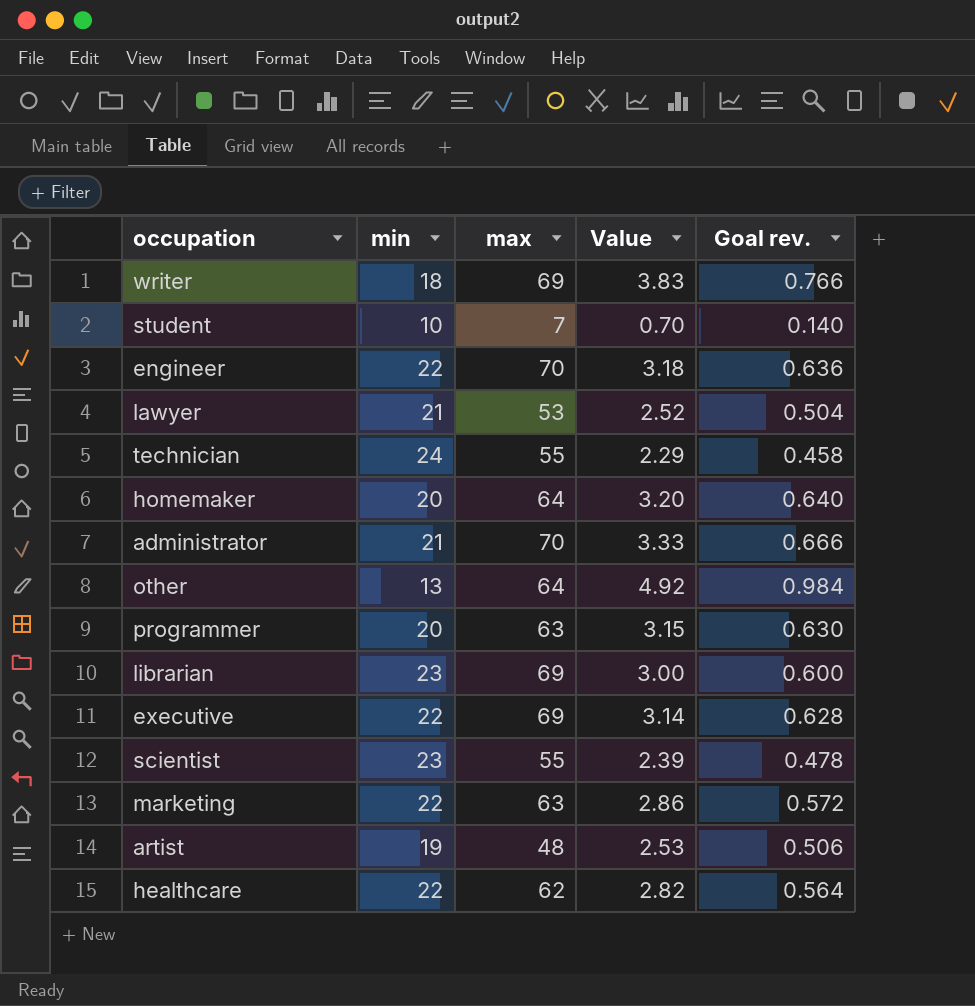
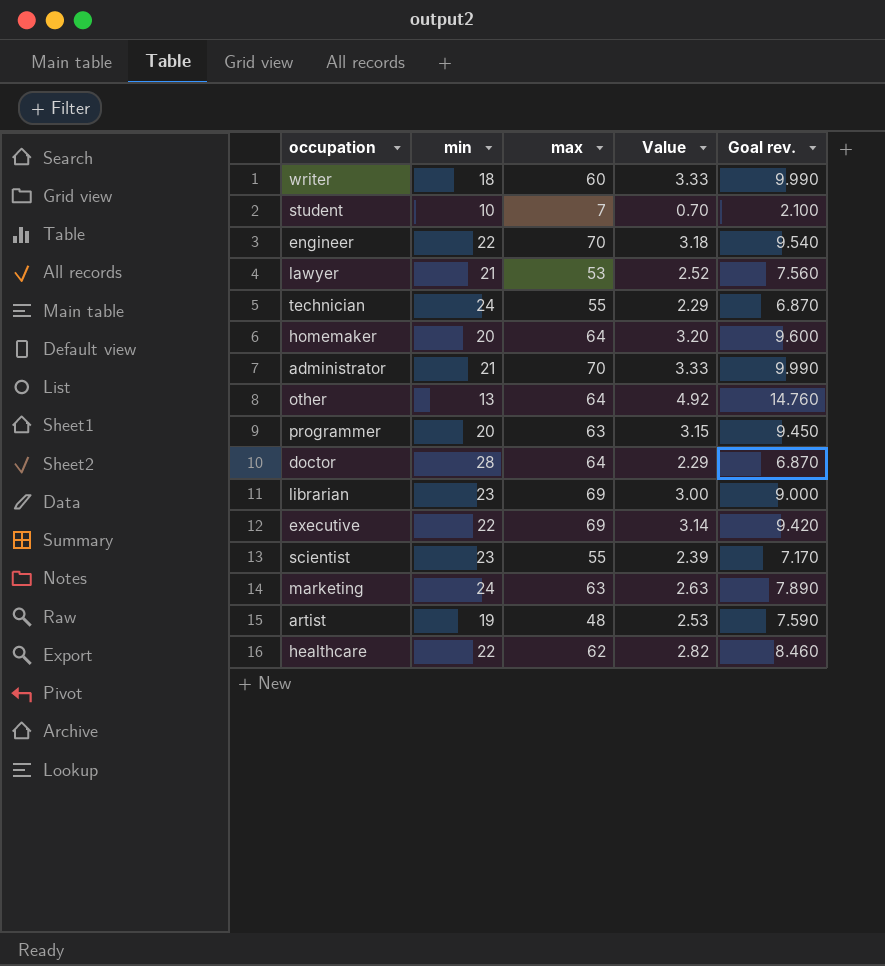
column Goal rev. | formula: [Value] * 0.2 -> [Value] * 3
writer | max: 69 -> 60
writer | Value: 3.83 -> 3.33
row doctor: none -> 28 | 64 | 2.29 | 6.870
marketing | min: 22 -> 24
marketing | Value: 2.86 -> 2.63

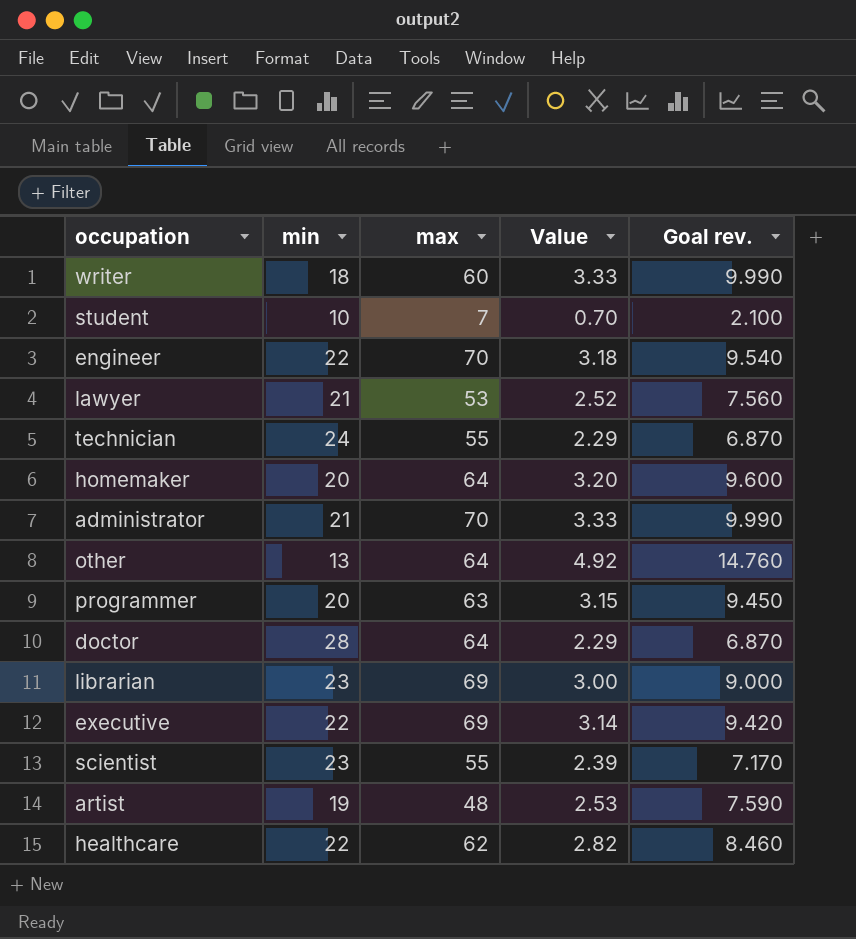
row marketing: 24 | 63 | 2.63 | 7.890 -> none

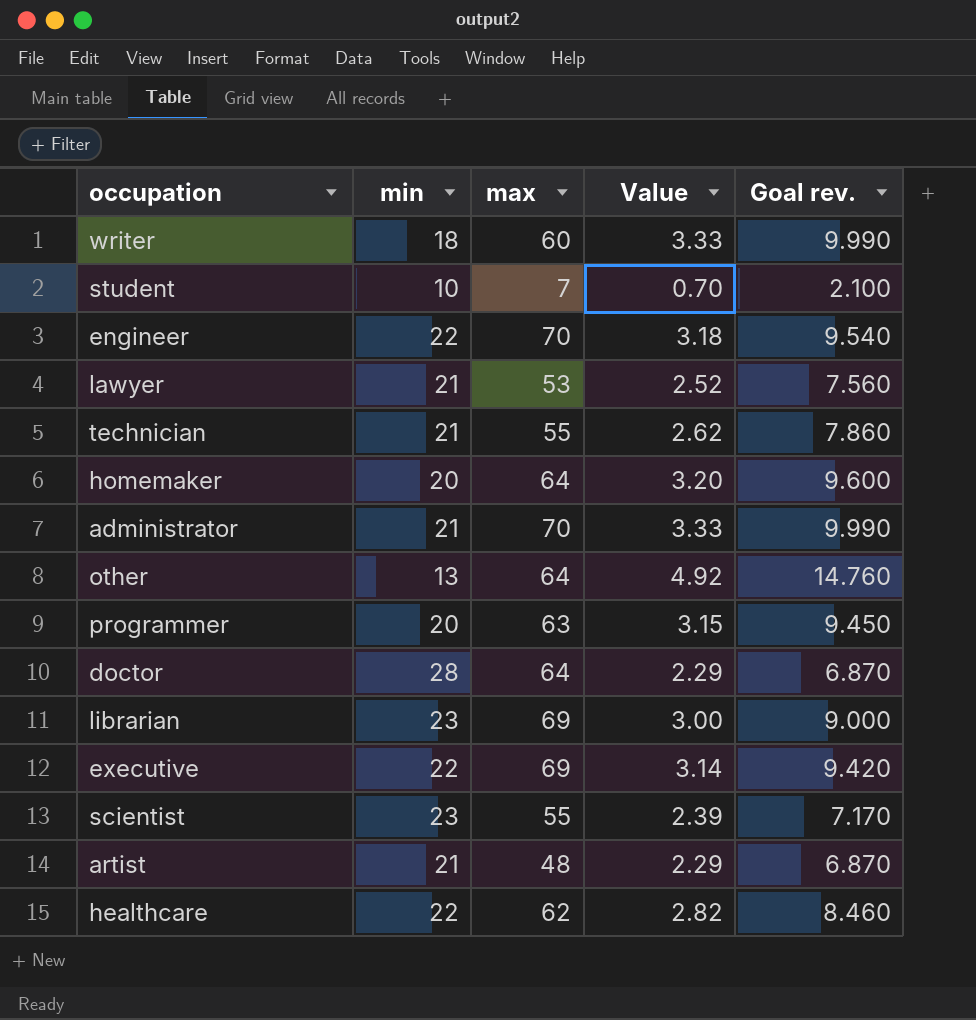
technician | min: 24 -> 21
technician | Value: 2.29 -> 2.62
technician | Goal rev.: 6.870 -> 7.860
artist | min: 19 -> 21
artist | Value: 2.53 -> 2.29
artist | Goal rev.: 7.590 -> 6.870

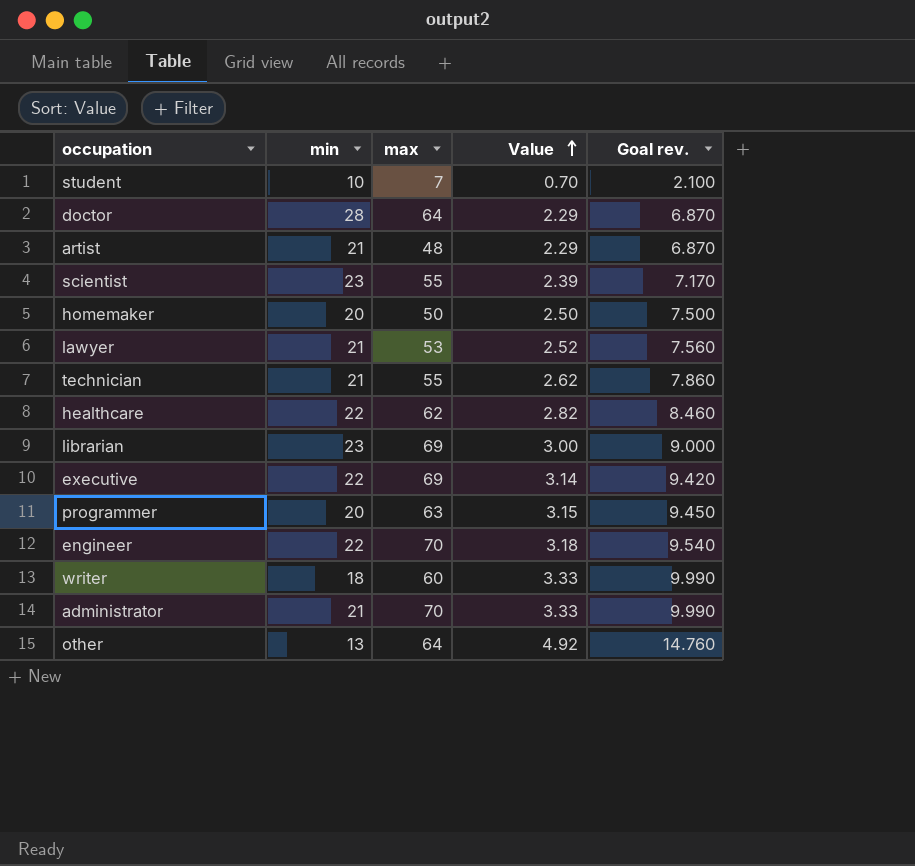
row order: none -> Value ascending
homemaker | max: 64 -> 50
homemaker | Value: 3.20 -> 2.50
homemaker | Goal rev.: 9.600 -> 7.500

